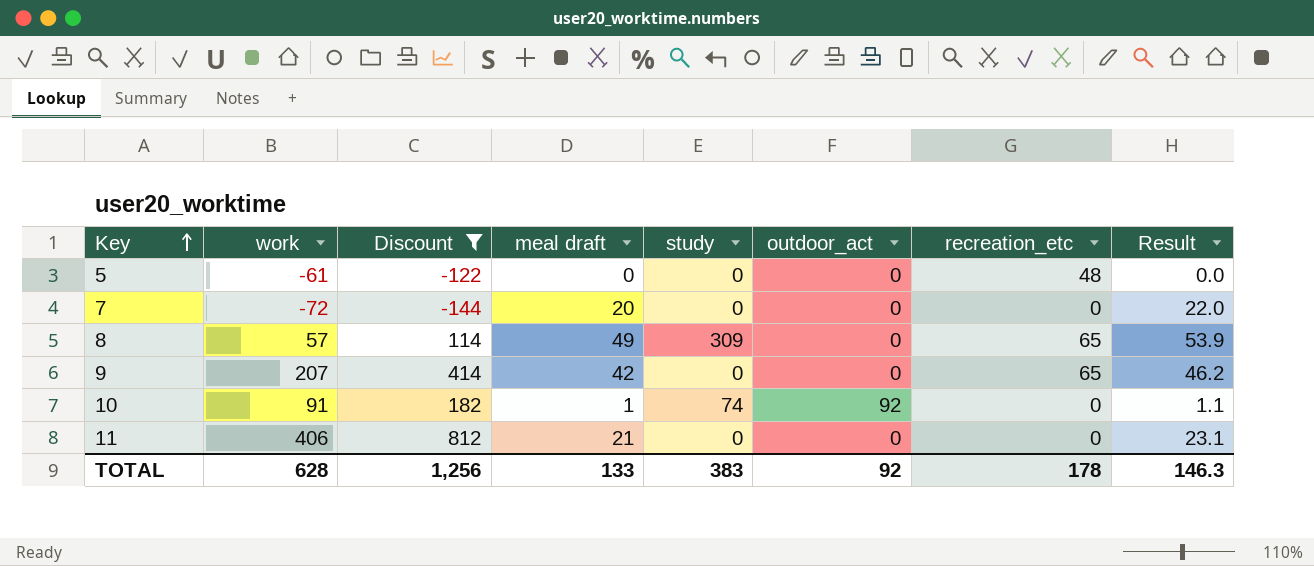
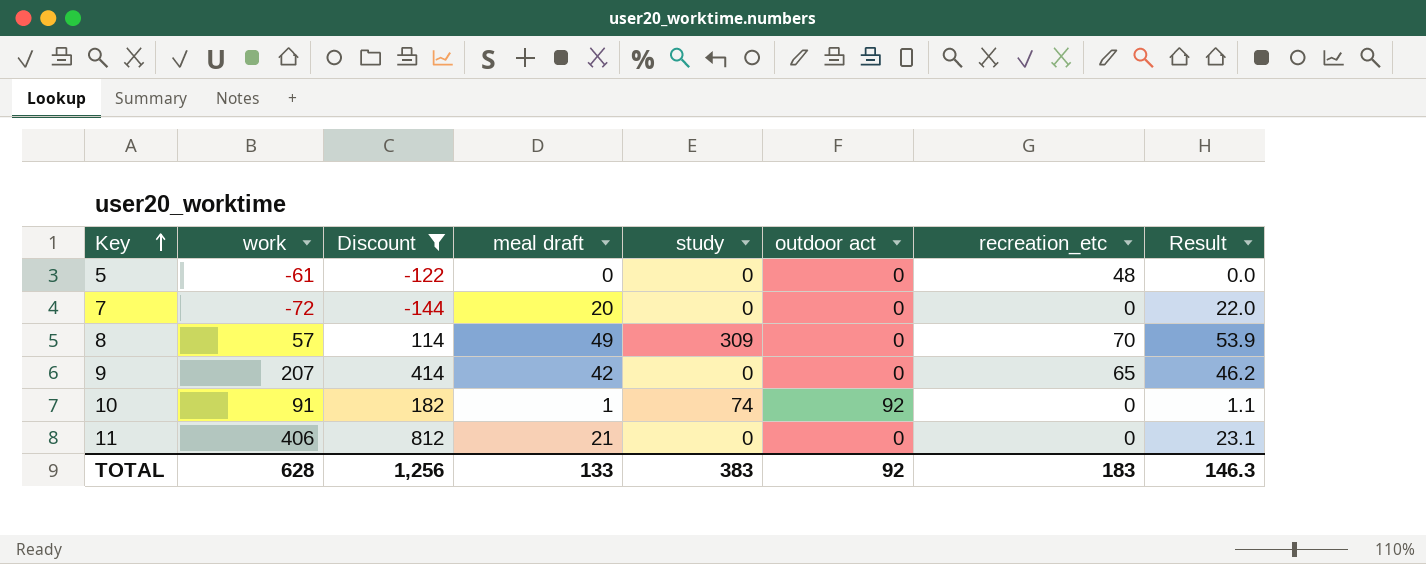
column name: outdoor_act -> outdoor act
8 | recreation_etc: 65 -> 70
TOTAL | recreation_etc: 178 -> 183

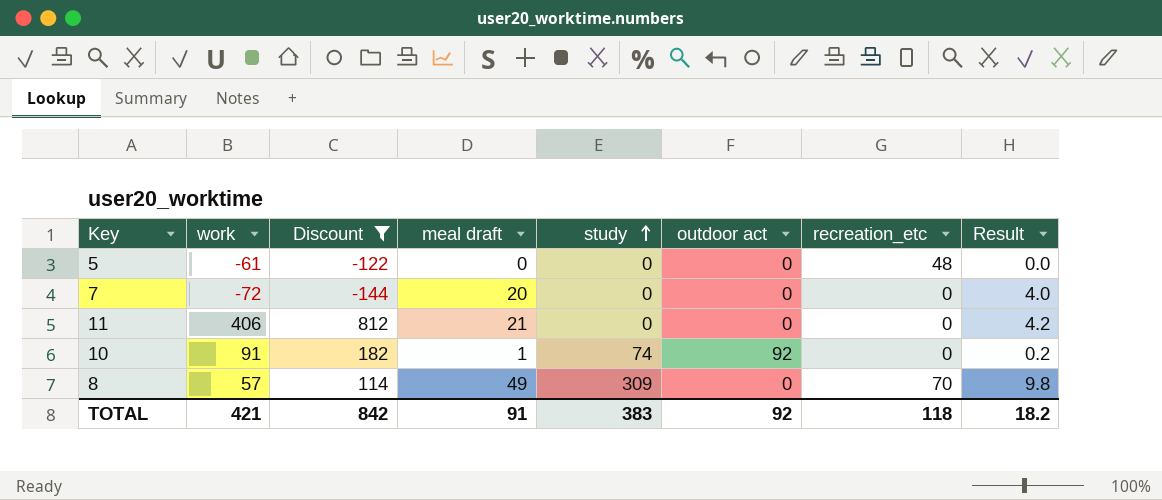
row order: Key ascending -> study ascending
column Result | formula: [meal draft] * 1.1 -> [meal draft] * 0.2
row 9: 207 | 414 | 42 | 0 | 0 | 65 | 46.2 -> none
TOTAL | work: 628 -> 421
TOTAL | Discount: 1,256 -> 842
TOTAL | meal draft: 133 -> 91
TOTAL | recreation_etc: 183 -> 118
TOTAL | Result: 146.3 -> 18.2

